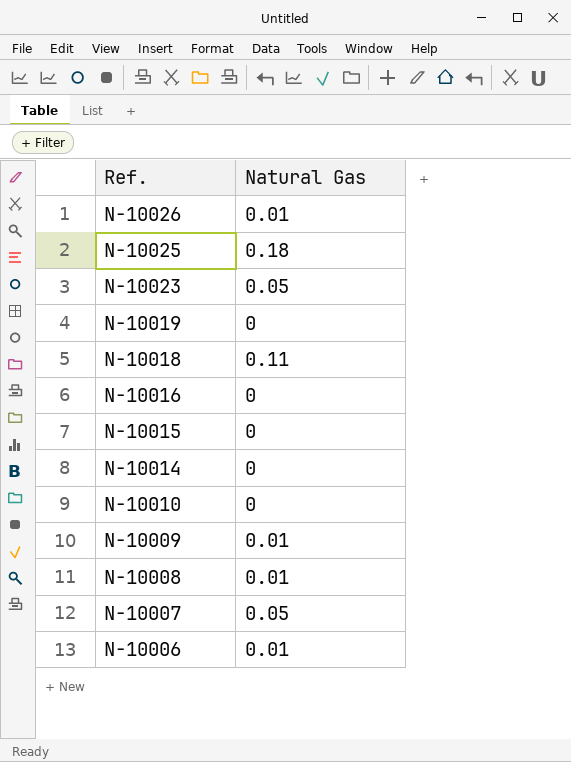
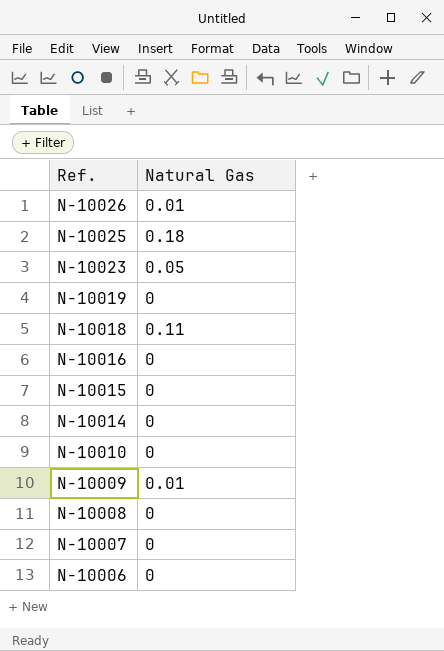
N-10008 | Natural Gas: 0.01 -> 0
N-10007 | Natural Gas: 0.05 -> 0
N-10006 | Natural Gas: 0.01 -> 0

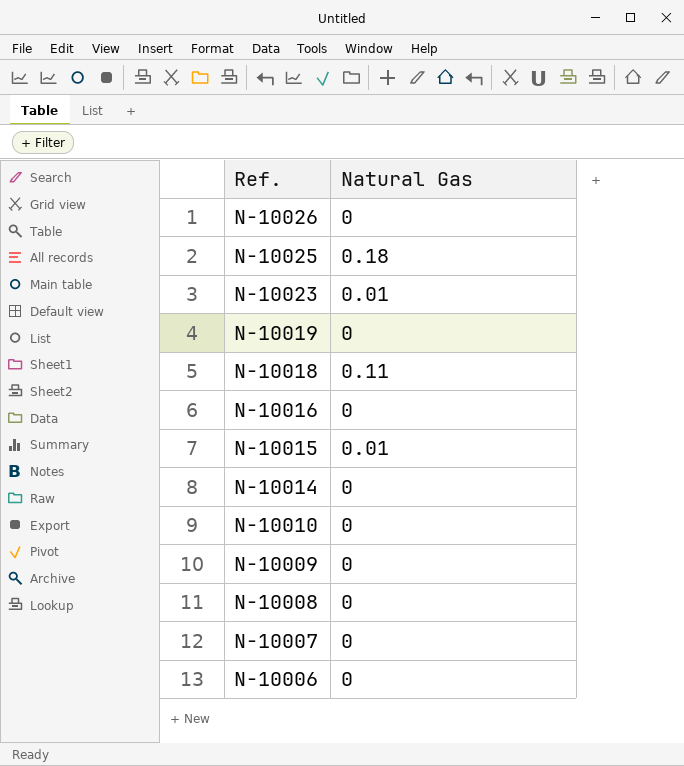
N-10026 | Natural Gas: 0.01 -> 0
N-10023 | Natural Gas: 0.05 -> 0.01
N-10015 | Natural Gas: 0 -> 0.01
N-10009 | Natural Gas: 0.01 -> 0

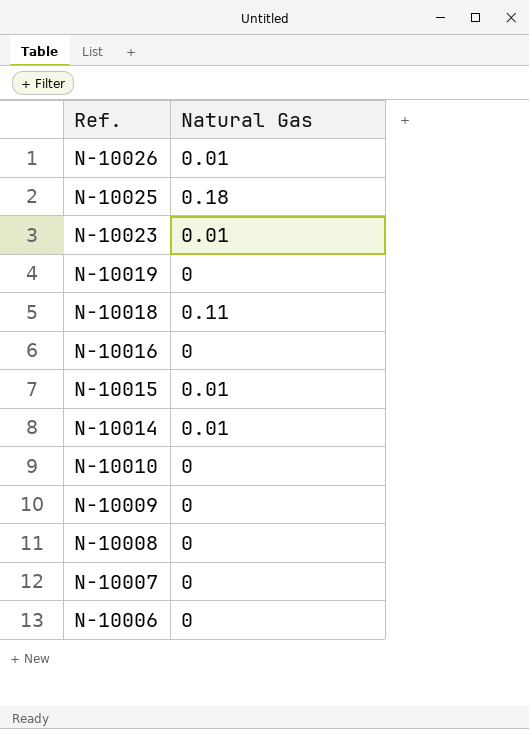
N-10026 | Natural Gas: 0 -> 0.01
N-10014 | Natural Gas: 0 -> 0.01

